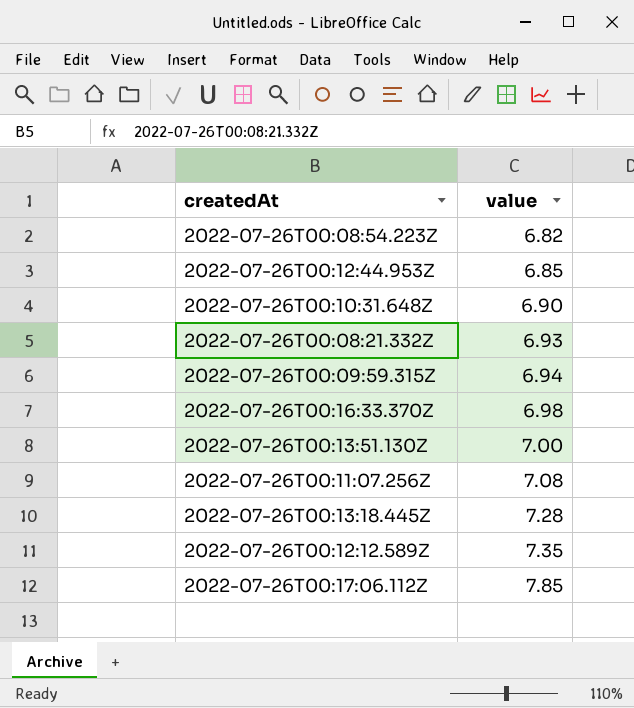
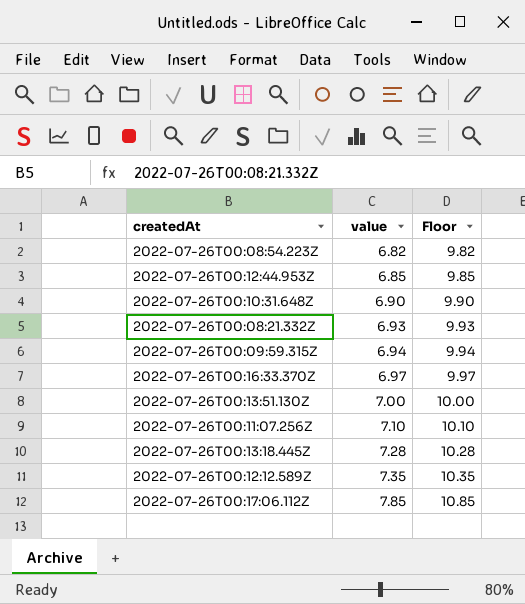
column Floor | formula: none -> [value] + 3
2022-07-26T00:16:33.370Z | value: 6.98 -> 6.97
2022-07-26T00:11:07.256Z | value: 7.08 -> 7.10

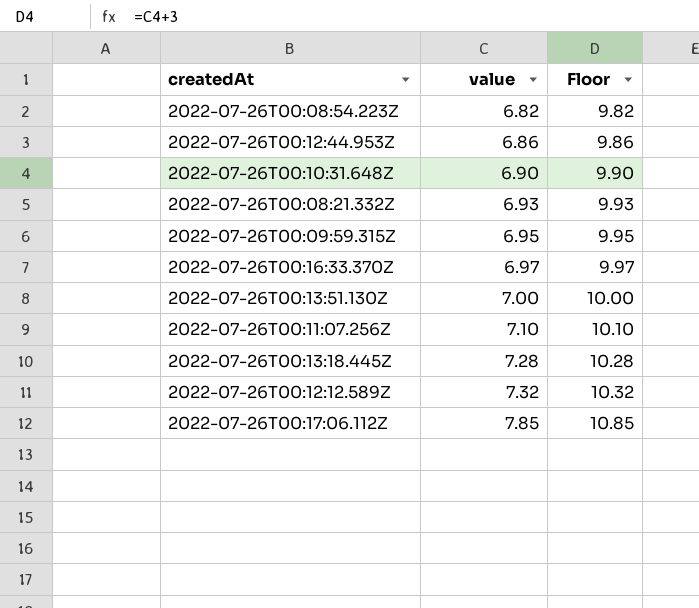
2022-07-26T00:12:44.953Z | value: 6.85 -> 6.86
2022-07-26T00:12:44.953Z | Floor: 9.85 -> 9.86
2022-07-26T00:09:59.315Z | value: 6.94 -> 6.95
2022-07-26T00:09:59.315Z | Floor: 9.94 -> 9.95
2022-07-26T00:12:12.589Z | value: 7.35 -> 7.32
2022-07-26T00:12:12.589Z | Floor: 10.35 -> 10.32

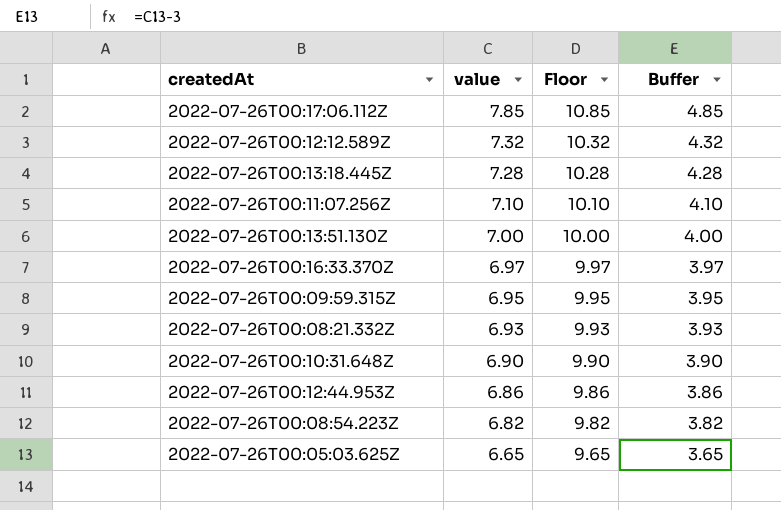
row order: value ascending -> value descending
column Buffer | formula: none -> [value] - 3
row 2022-07-26T00:05:03.625Z: none -> 6.65 | 9.65 | 3.65

